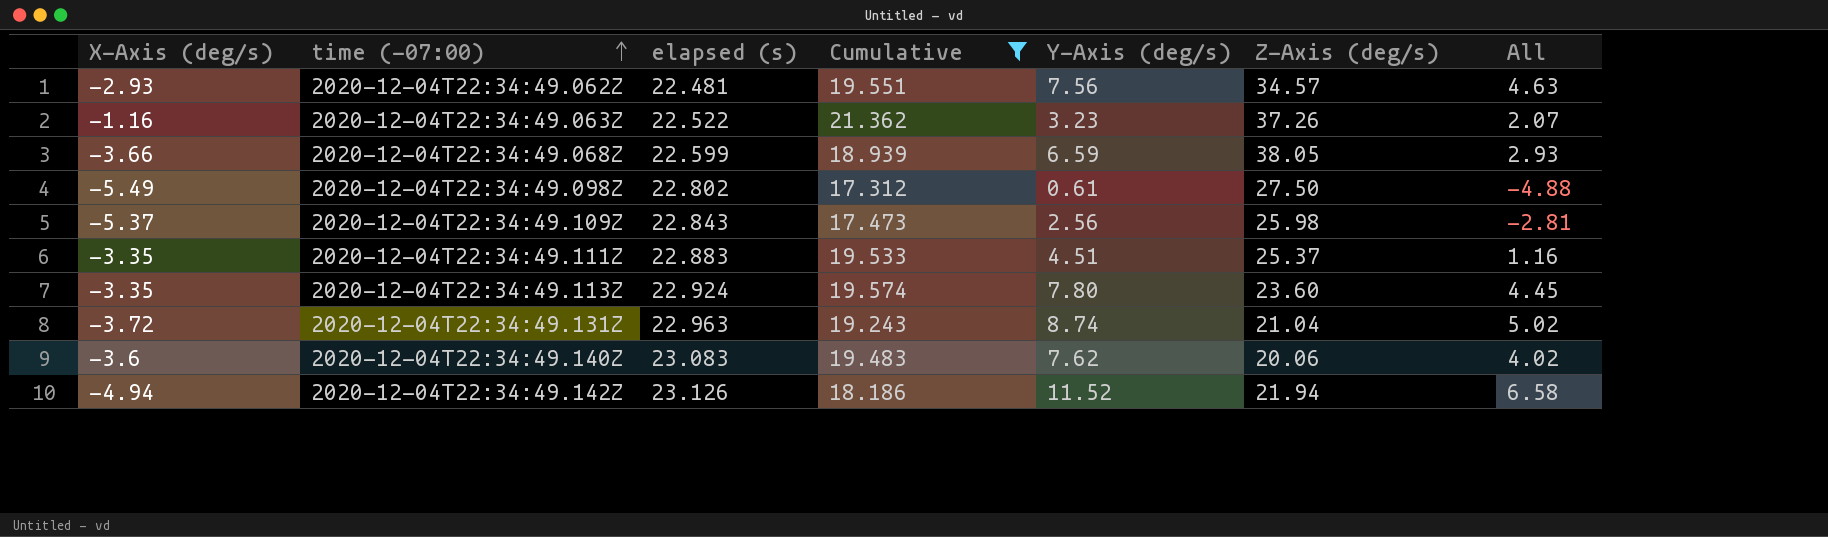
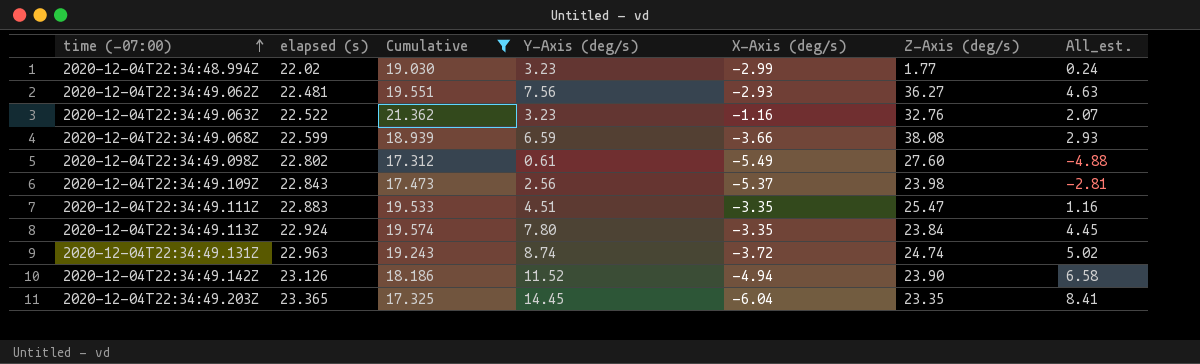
column X-Axis (deg/s) | position: 1 -> 5
column name: All -> All_est.
row 2020-12-04T22:34:49.140Z: -3.6 | 23.083 | 19.483 | 7.62 | 20.06 | 4.02 -> none
row 2020-12-04T22:34:48.994Z: none -> 22.02 | 19.030 | 3.23 | -2.99 | 1.77 | 0.24
2020-12-04T22:34:49.062Z | Z-Axis (deg/s): 34.57 -> 36.27
2020-12-04T22:34:49.063Z | Z-Axis (deg/s): 37.26 -> 32.76
2020-12-04T22:34:49.068Z | Z-Axis (deg/s): 38.05 -> 38.08
2020-12-04T22:34:49.098Z | Z-Axis (deg/s): 27.50 -> 27.60
2020-12-04T22:34:49.109Z | Z-Axis (deg/s): 25.98 -> 23.98
2020-12-04T22:34:49.111Z | Z-Axis (deg/s): 25.37 -> 25.47
2020-12-04T22:34:49.113Z | Z-Axis (deg/s): 23.60 -> 23.84
2020-12-04T22:34:49.131Z | Z-Axis (deg/s): 21.04 -> 24.74
2020-12-04T22:34:49.142Z | Z-Axis (deg/s): 21.94 -> 23.90
row 2020-12-04T22:34:49.203Z: none -> 23.365 | 17.325 | 14.45 | -6.04 | 23.35 | 8.41

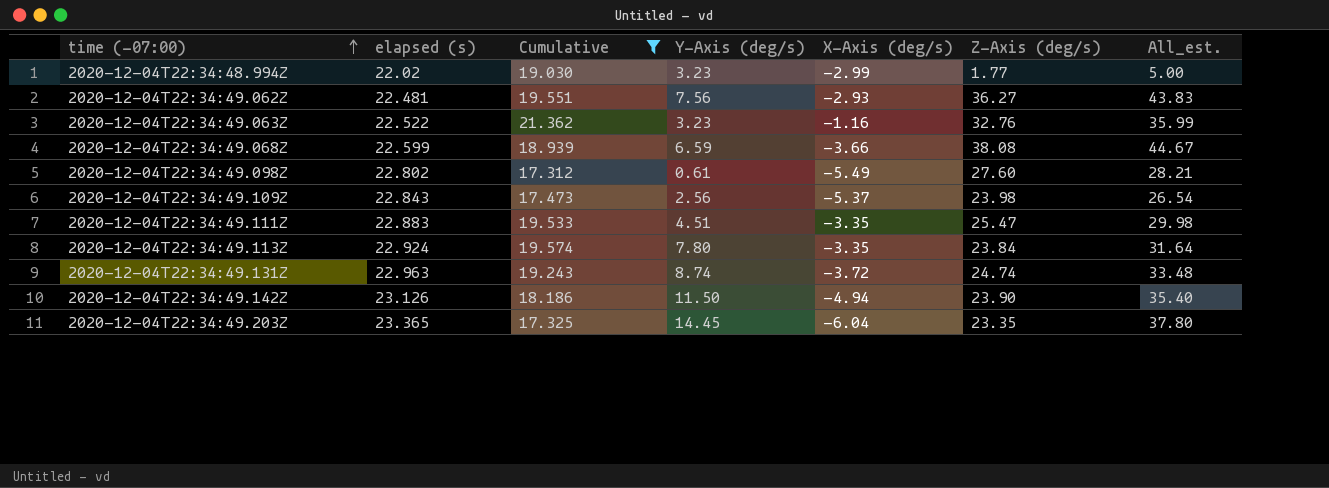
column All_est. | formula: [Y-Axis (deg/s)] + [X-Axis (deg/s)] -> [Y-Axis (deg/s)] + [Z-Axis (deg/s)]
2020-12-04T22:34:49.142Z | Y-Axis (deg/s): 11.52 -> 11.50

